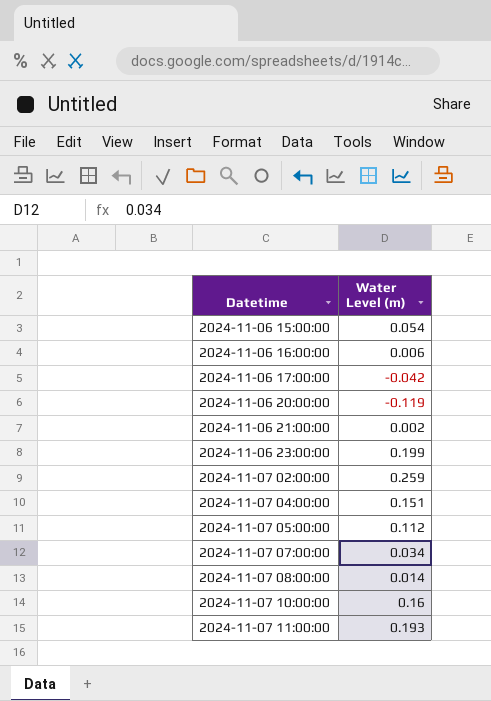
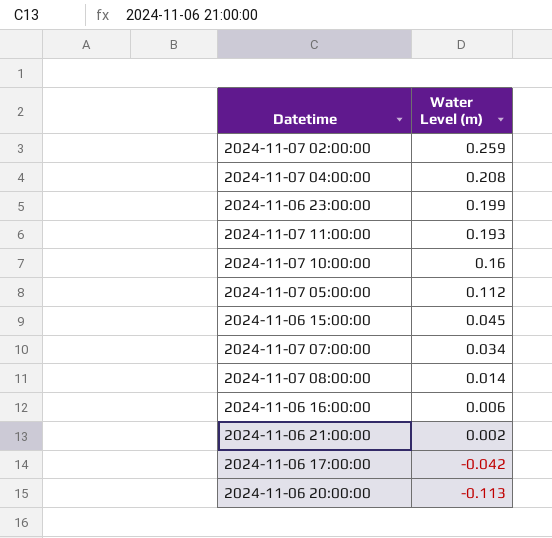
row order: Datetime ascending -> Water Level (m) descending
2024-11-07 04:00:00 | Water Level (m): 0.151 -> 0.208
2024-11-06 15:00:00 | Water Level (m): 0.054 -> 0.045
2024-11-06 20:00:00 | Water Level (m): -0.119 -> -0.113

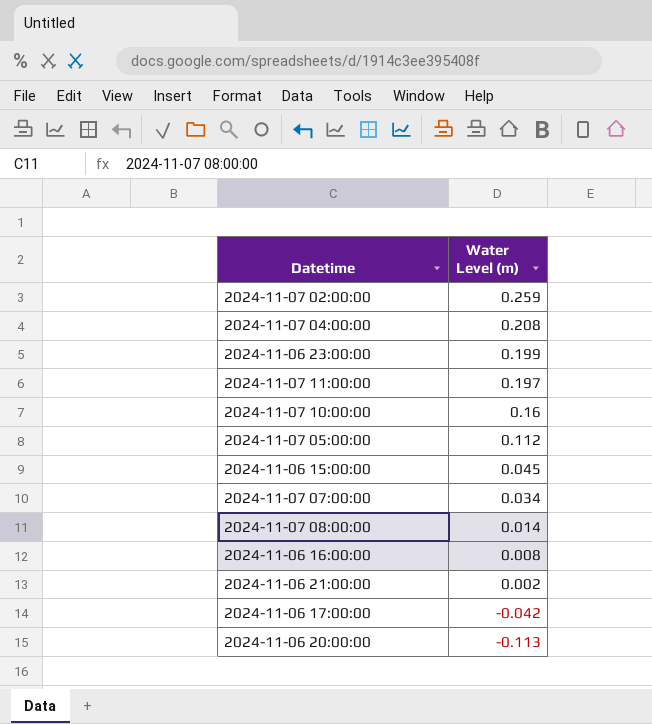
2024-11-07 11:00:00 | Water Level (m): 0.193 -> 0.197
2024-11-06 16:00:00 | Water Level (m): 0.006 -> 0.008

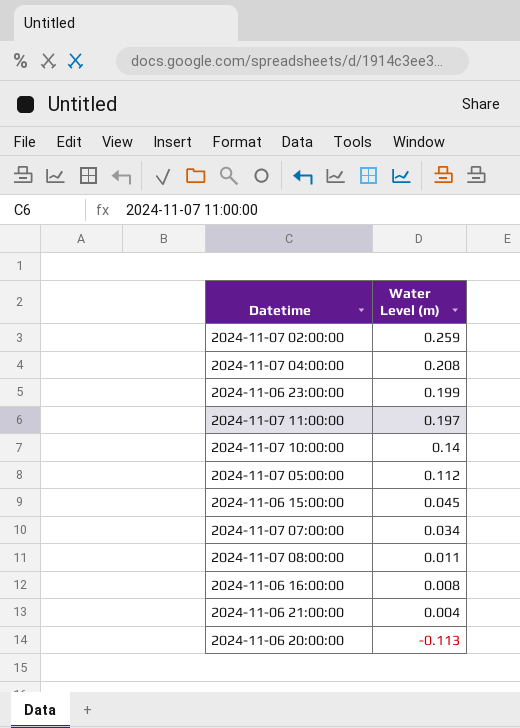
row 2024-11-06 17:00:00: -0.042 -> none
2024-11-07 10:00:00 | Water Level (m): 0.16 -> 0.14
2024-11-07 08:00:00 | Water Level (m): 0.014 -> 0.011
2024-11-06 21:00:00 | Water Level (m): 0.002 -> 0.004

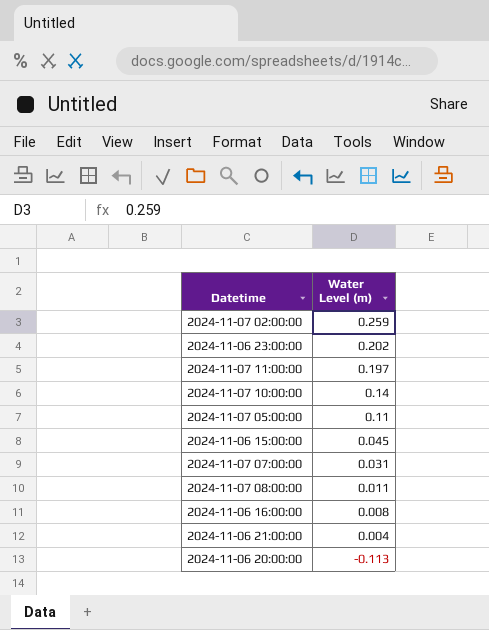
row 2024-11-07 04:00:00: 0.208 -> none
2024-11-06 23:00:00 | Water Level (m): 0.199 -> 0.202
2024-11-07 05:00:00 | Water Level (m): 0.112 -> 0.11
2024-11-07 07:00:00 | Water Level (m): 0.034 -> 0.031

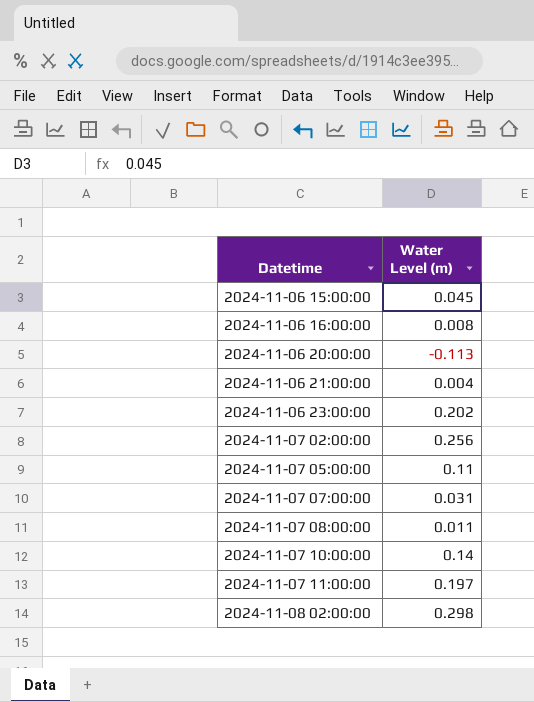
row order: Water Level (m) descending -> Datetime ascending
2024-11-07 02:00:00 | Water Level (m): 0.259 -> 0.256
row 2024-11-08 02:00:00: none -> 0.298

